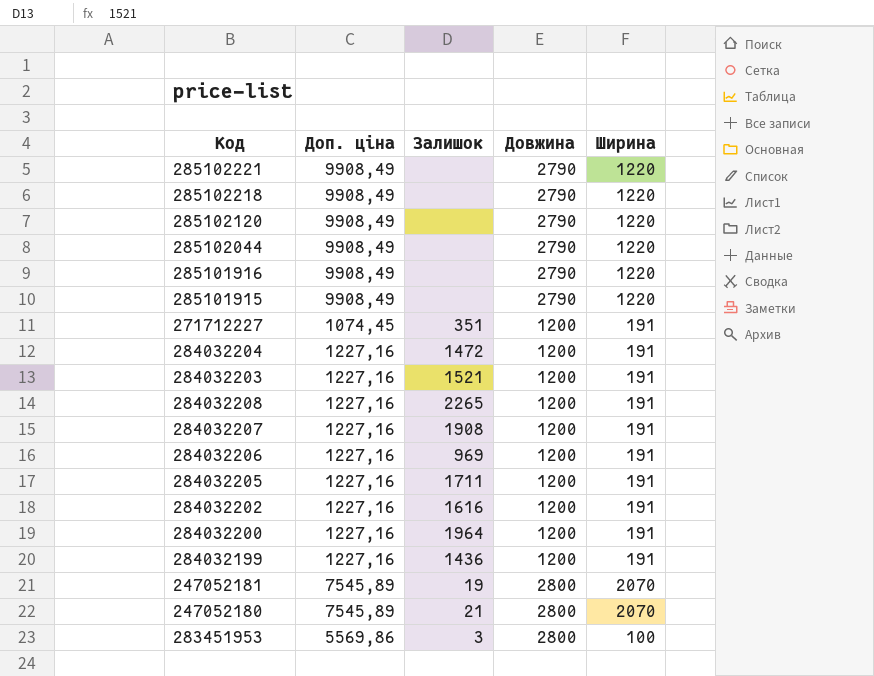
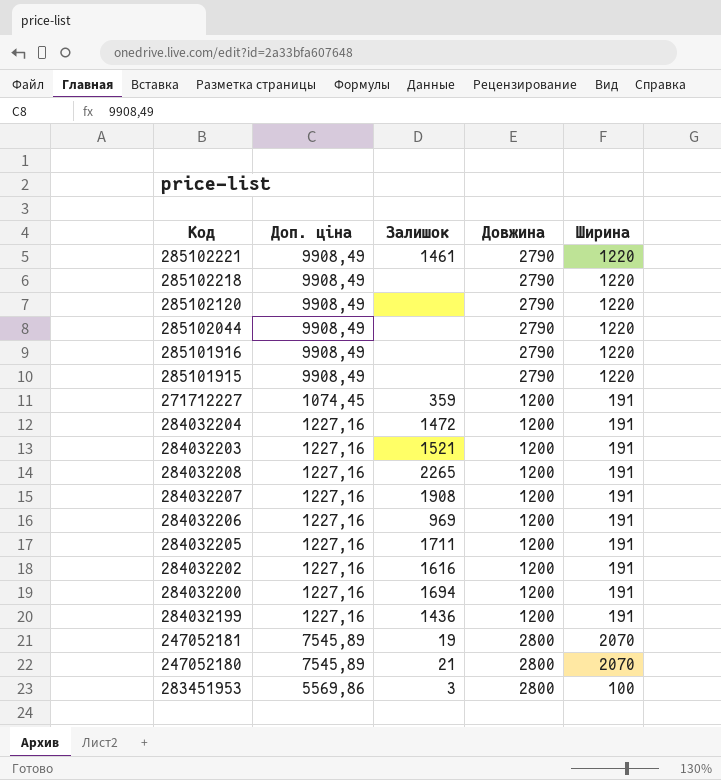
285102221 | Залишок: none -> 1461
271712227 | Залишок: 351 -> 359
284032200 | Залишок: 1964 -> 1694

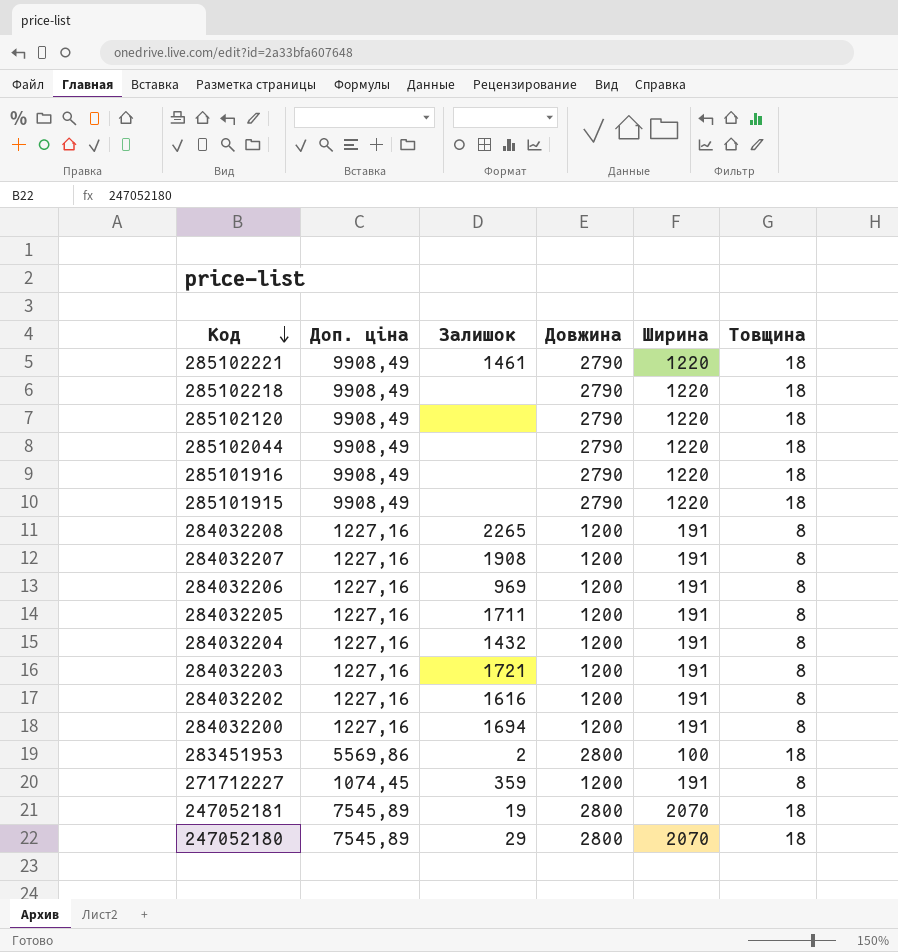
row order: none -> Код descending
column Товщина | position: none -> 6
row 284032199: 1227,16 | 1436 | 1200 | 191 -> none
284032204 | Залишок: 1472 -> 1432
284032203 | Залишок: 1521 -> 1721
283451953 | Залишок: 3 -> 2
247052180 | Залишок: 21 -> 29

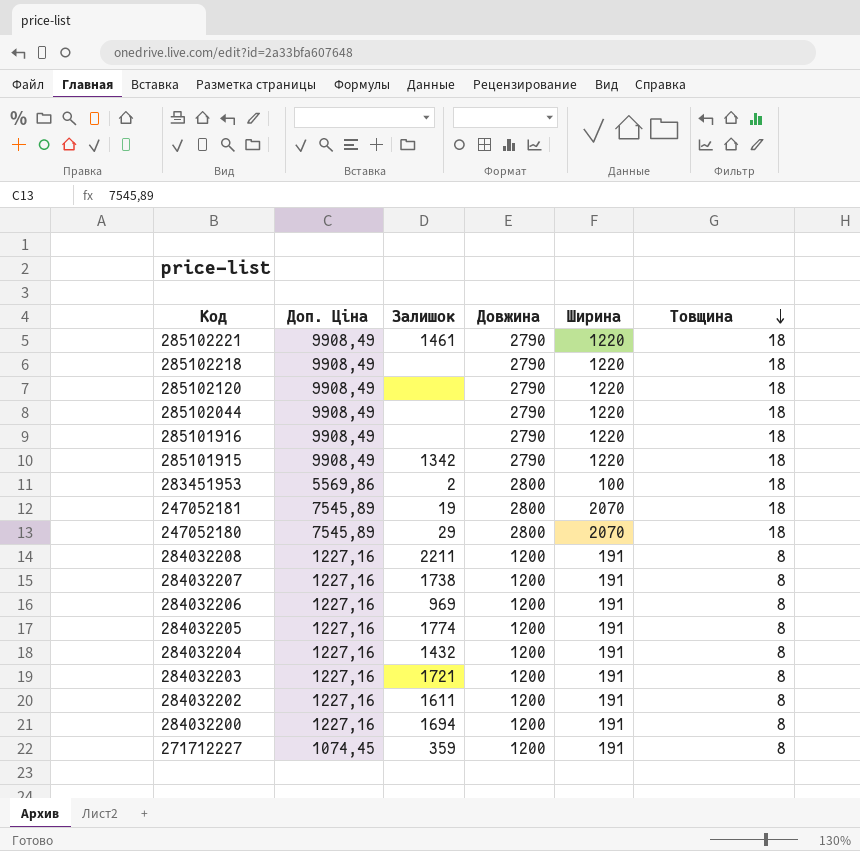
row order: Код descending -> Товщина descending
column name: Доп. ціна -> Доп. Ціна
285101915 | Залишок: none -> 1342
284032208 | Залишок: 2265 -> 2211
284032207 | Залишок: 1908 -> 1738
284032205 | Залишок: 1711 -> 1774
284032202 | Залишок: 1616 -> 1611

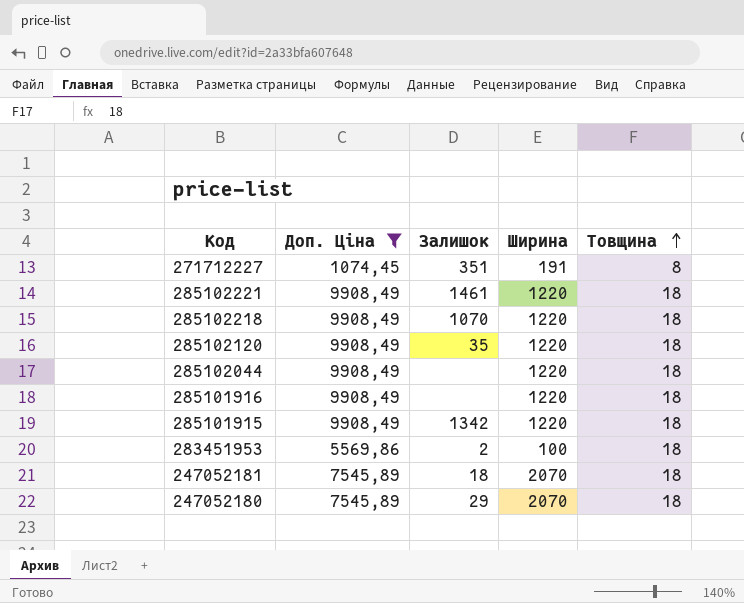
filter: none -> Доп. Ціна != 1227,16
row order: Товщина descending -> Товщина ascending
column Довжина | position: 4 -> none
271712227 | Залишок: 359 -> 351
285102218 | Залишок: none -> 1070
285102120 | Залишок: none -> 35
247052181 | Залишок: 19 -> 18

